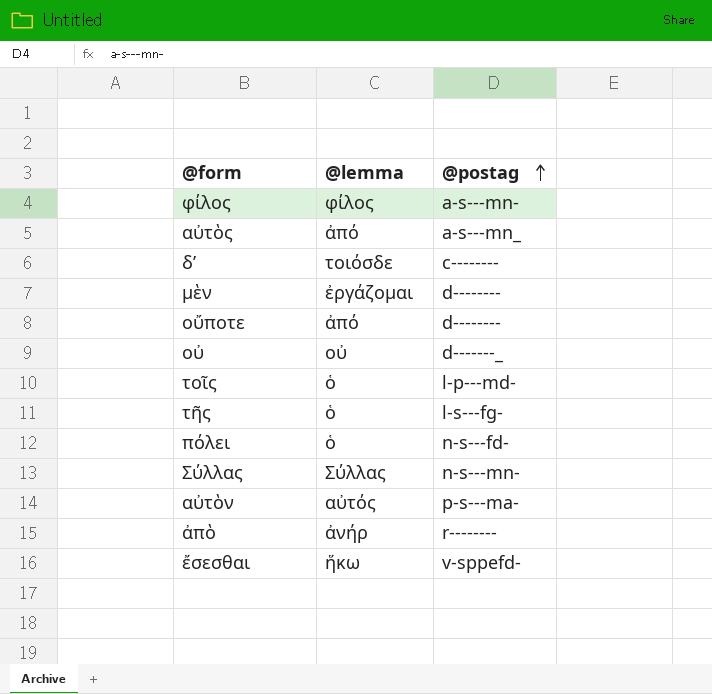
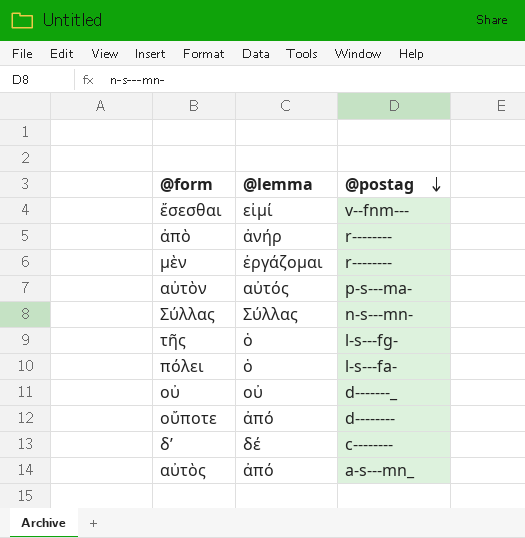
row order: @postag ascending -> @postag descending
row φίλος: φίλος | a-s---mn- -> none
row τοῖς: ὁ | l-p---md- -> none
ἔσεσθαι | @lemma: ἥκω -> εἰμί
ἔσεσθαι | @postag: v-sppefd- -> v--fnm---
μὲν | @postag: d-------- -> r--------
πόλει | @postag: n-s---fd- -> l-s---fa-
δʼ | @lemma: τοιόσδε -> δέ

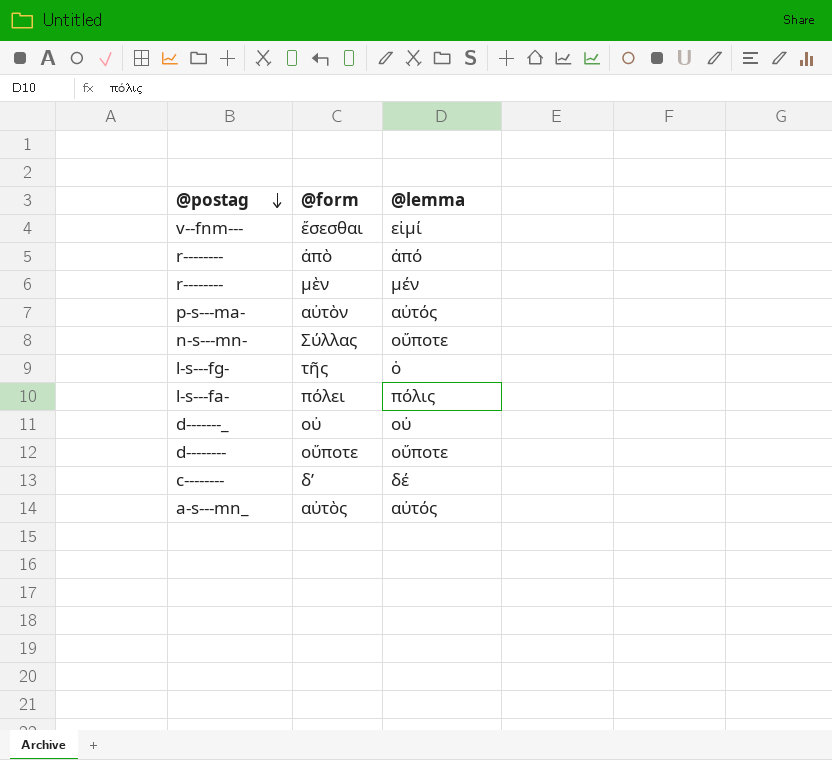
column @postag | position: 3 -> 1
ἀπὸ | @lemma: ἀνήρ -> ἀπό
μὲν | @lemma: ἐργάζομαι -> μέν
Σύλλας | @lemma: Σύλλας -> οὔποτε
πόλει | @lemma: ὁ -> πόλις
οὔποτε | @lemma: ἀπό -> οὔποτε
αὐτὸς | @lemma: ἀπό -> αὐτός

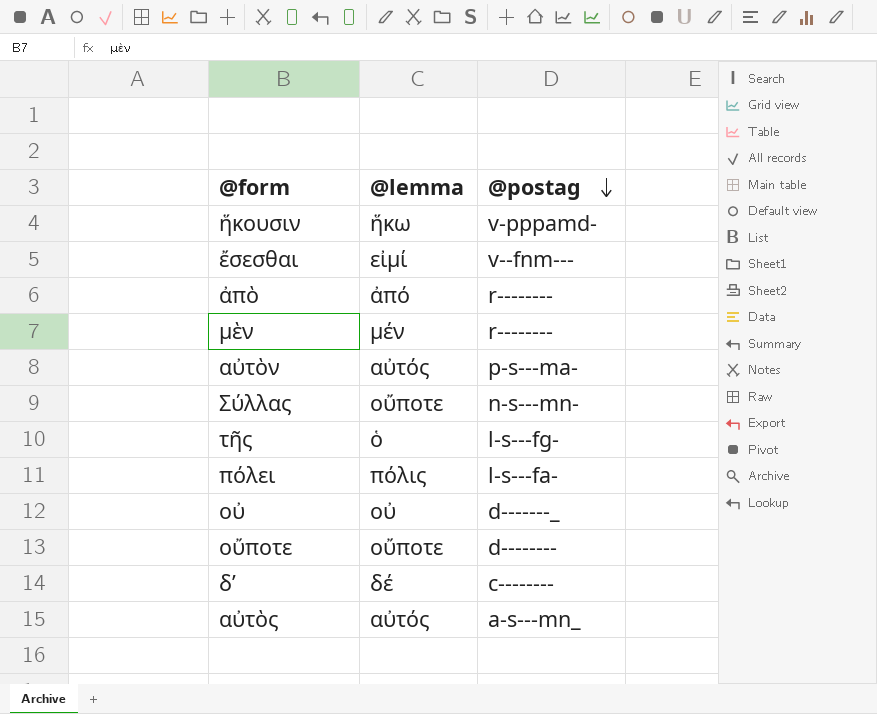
column @postag | position: 1 -> 3
row ἥκουσιν: none -> ἥκω | v-pppamd-

